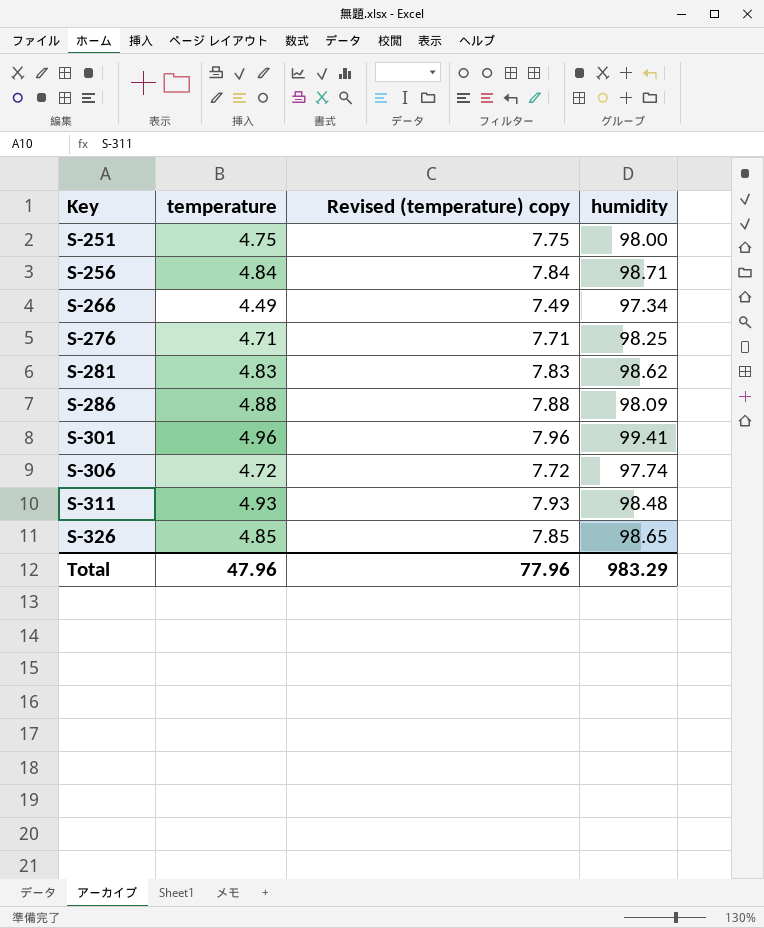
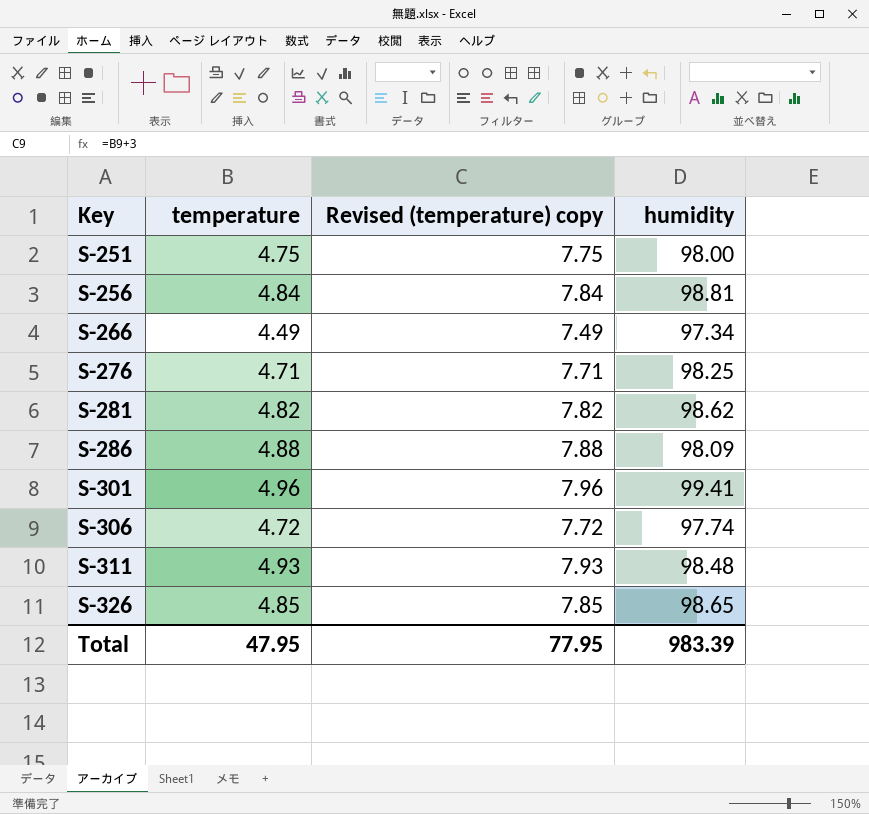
S-256 | humidity: 98.71 -> 98.81
S-281 | temperature: 4.83 -> 4.82
S-281 | Revised (temperature) copy: 7.83 -> 7.82
Total | temperature: 47.96 -> 47.95
Total | Revised (temperature) copy: 77.96 -> 77.95
Total | humidity: 983.29 -> 983.39

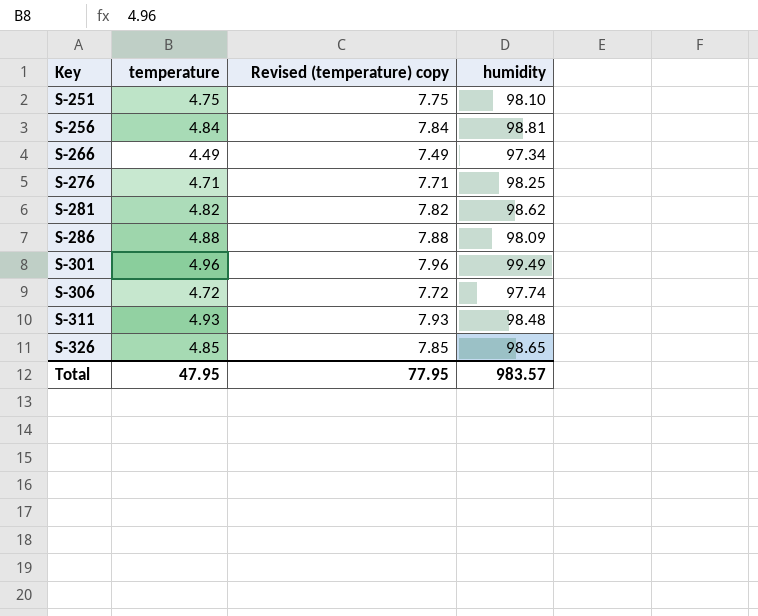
S-251 | humidity: 98.00 -> 98.10
S-301 | humidity: 99.41 -> 99.49
Total | humidity: 983.39 -> 983.57

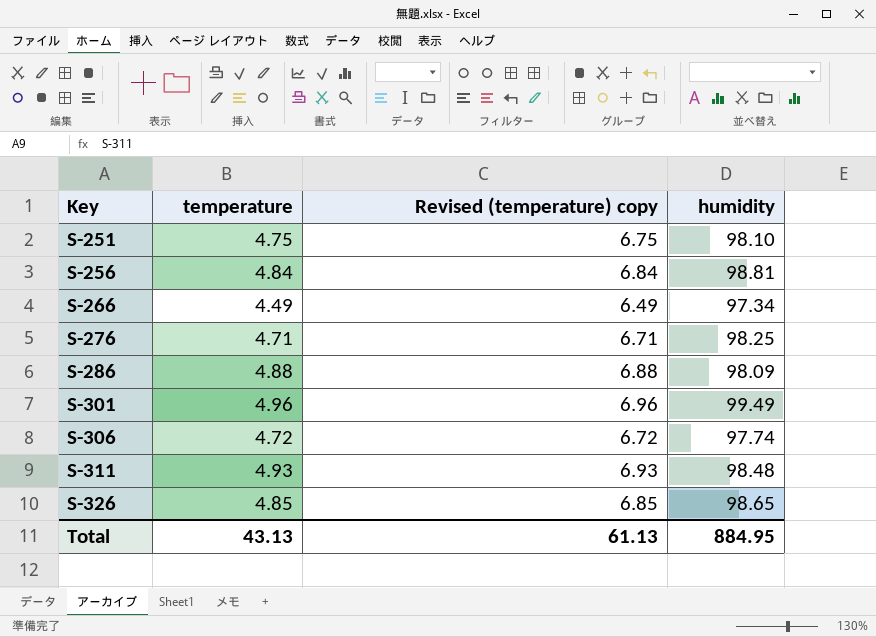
column Revised (temperature) copy | formula: [temperature] + 3 -> [temperature] + 2
row S-281: 4.82 | 7.82 | 98.62 -> none
Total | temperature: 47.95 -> 43.13
Total | Revised (temperature) copy: 77.95 -> 61.13
Total | humidity: 983.57 -> 884.95

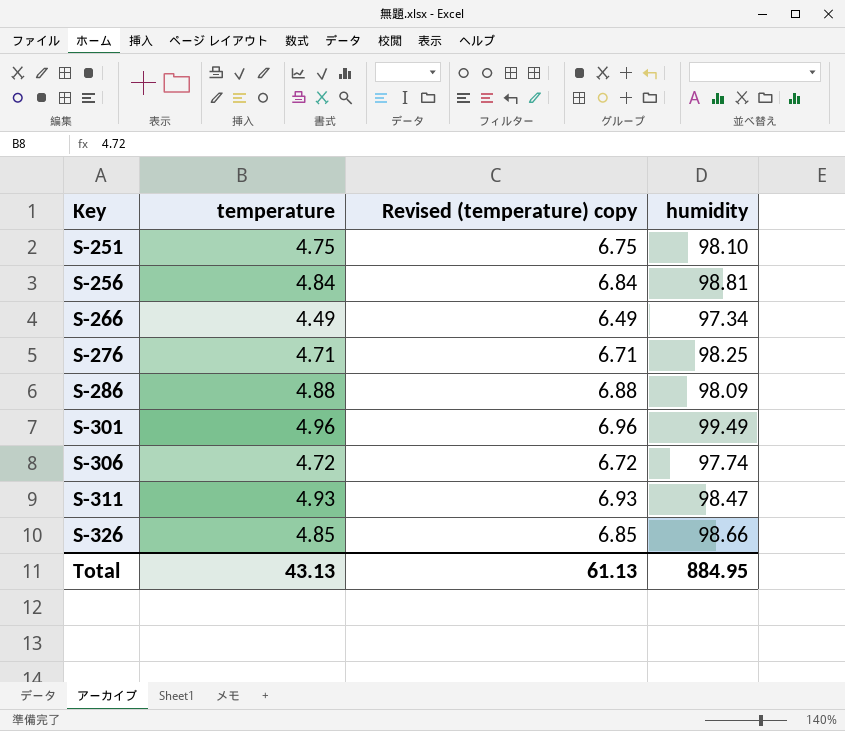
S-311 | humidity: 98.48 -> 98.47
S-326 | humidity: 98.65 -> 98.66

